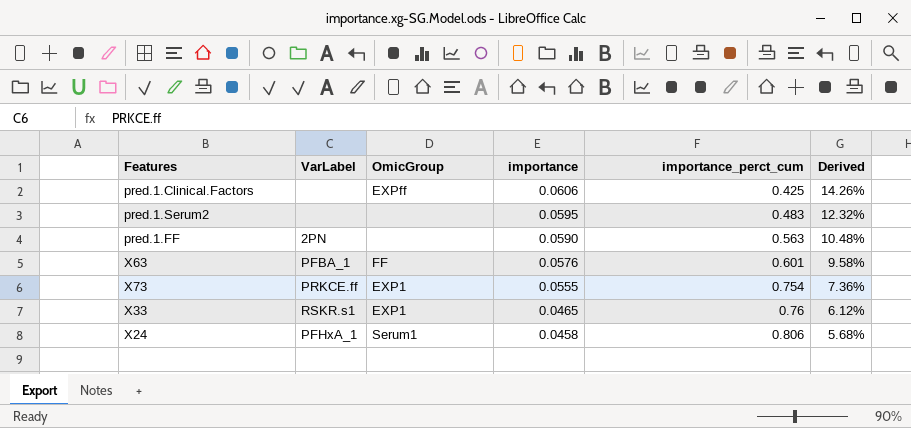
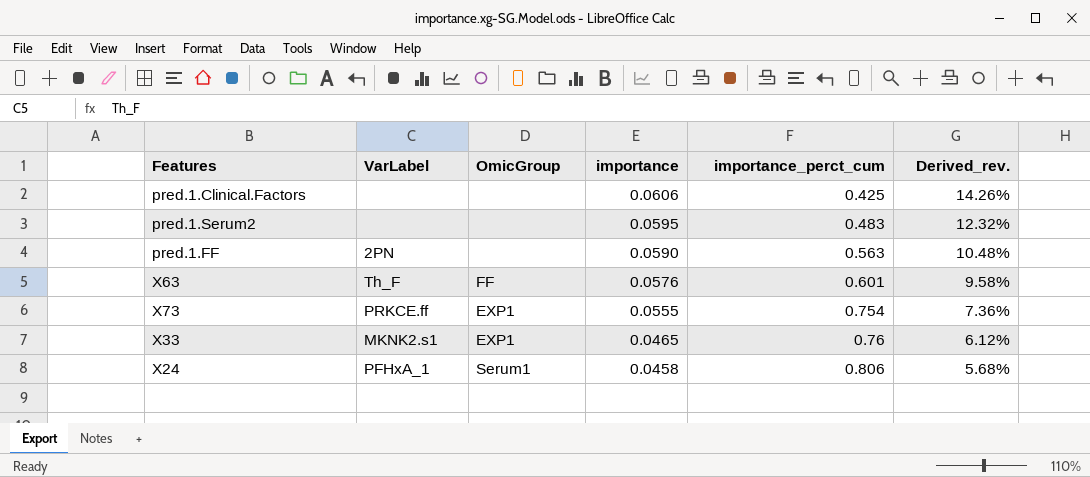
column name: Derived -> Derived_rev.
pred.1.Clinical.Factors | OmicGroup: EXPff -> none
X63 | VarLabel: PFBA_1 -> Th_F
X33 | VarLabel: RSKR.s1 -> MKNK2.s1

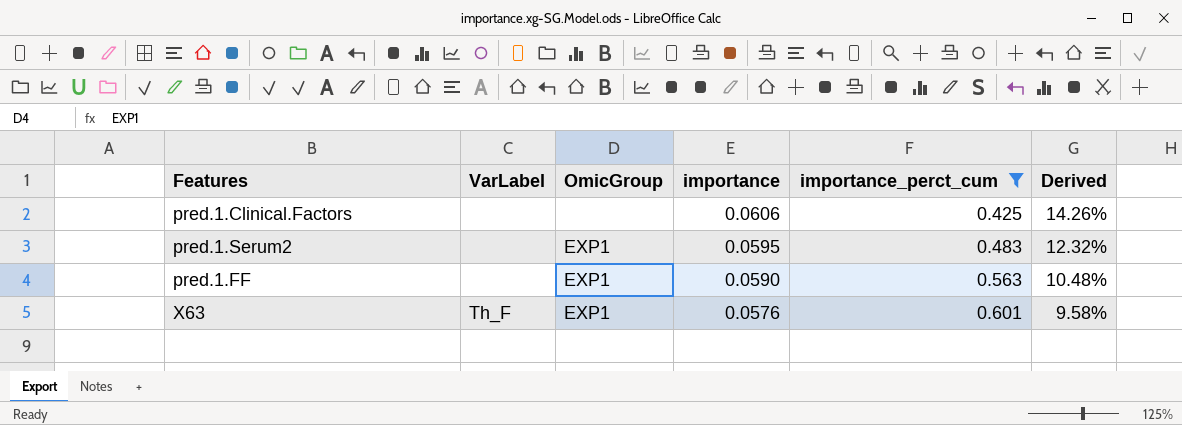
filter: none -> importance_perct_cum <= 0.601
column name: Derived_rev. -> Derived
pred.1.Serum2 | OmicGroup: none -> EXP1
pred.1.FF | VarLabel: 2PN -> none
pred.1.FF | OmicGroup: none -> EXP1
X63 | OmicGroup: FF -> EXP1

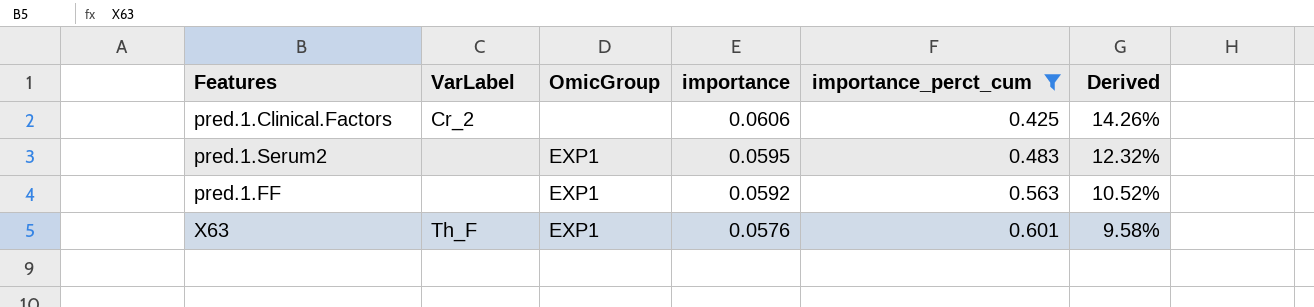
pred.1.Clinical.Factors | VarLabel: none -> Cr_2
pred.1.FF | importance: 0.0590 -> 0.0592
pred.1.FF | Derived: 10.48% -> 10.52%

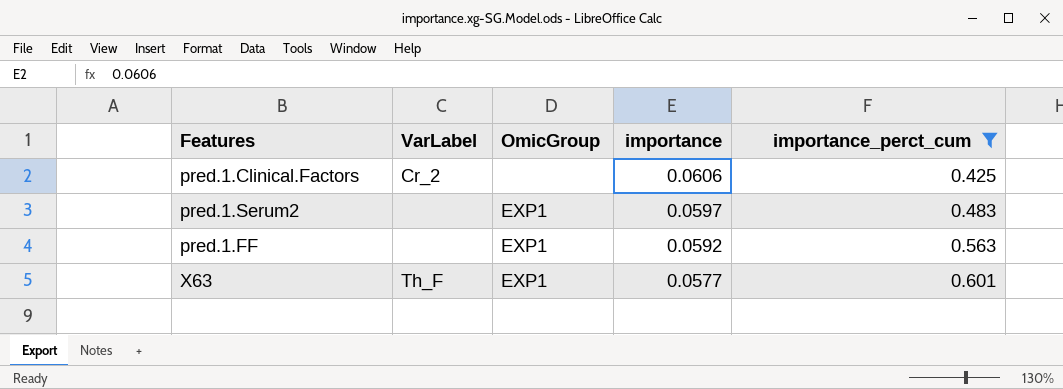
column Derived | formula: [importance] / [importance_perct_cum] -> none
pred.1.Serum2 | importance: 0.0595 -> 0.0597
X63 | importance: 0.0576 -> 0.0577

